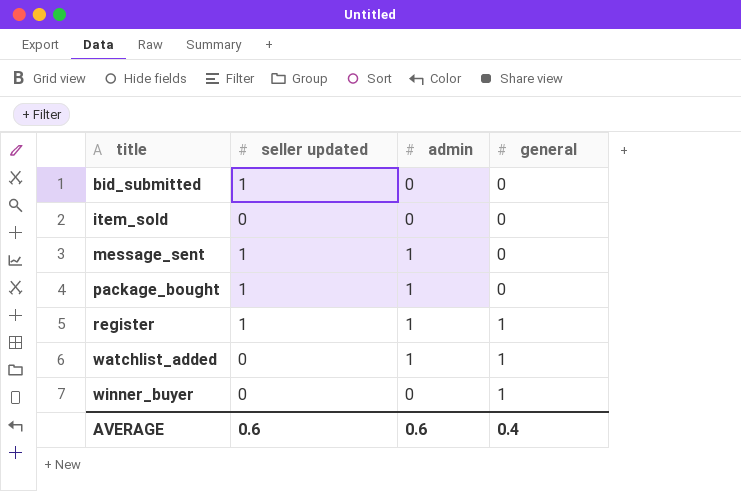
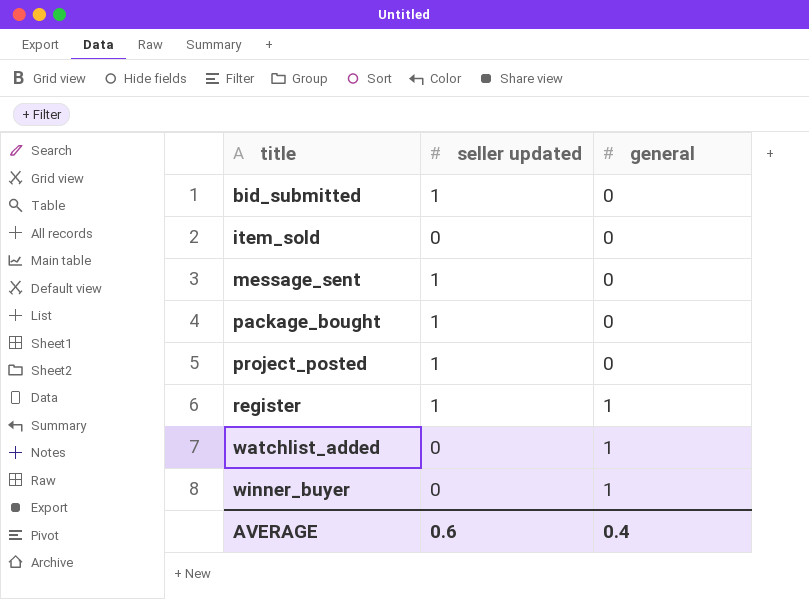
column admin | position: 3 -> none
row project_posted: none -> 1 | 0

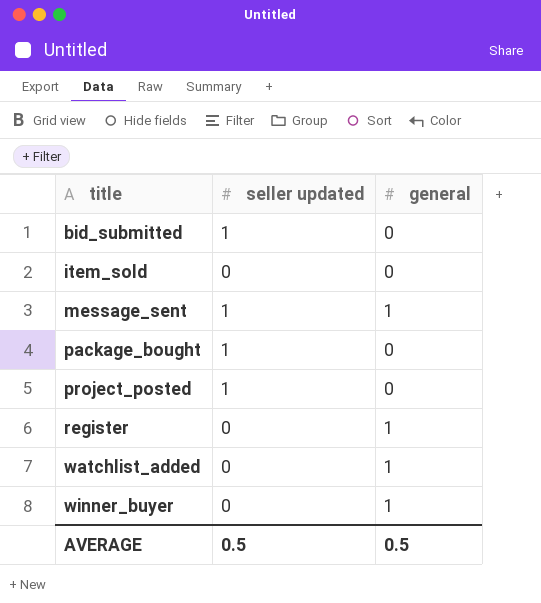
message_sent | general: 0 -> 1
register | seller updated: 1 -> 0
AVERAGE | seller updated: 0.6 -> 0.5
AVERAGE | general: 0.4 -> 0.5

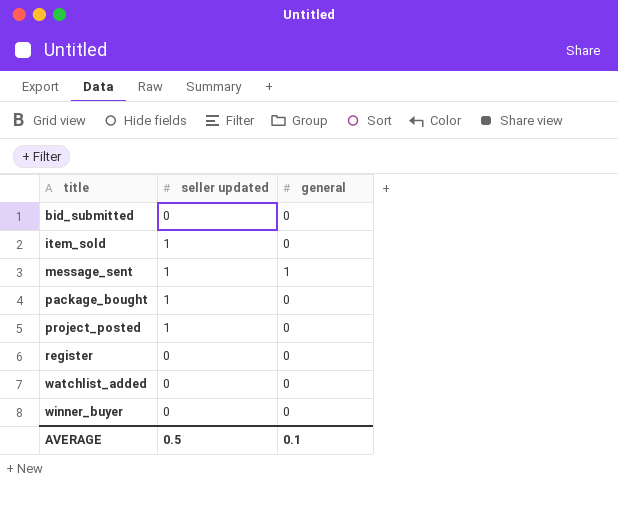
bid_submitted | seller updated: 1 -> 0
item_sold | seller updated: 0 -> 1
register | general: 1 -> 0
watchlist_added | general: 1 -> 0
winner_buyer | general: 1 -> 0
AVERAGE | general: 0.5 -> 0.1

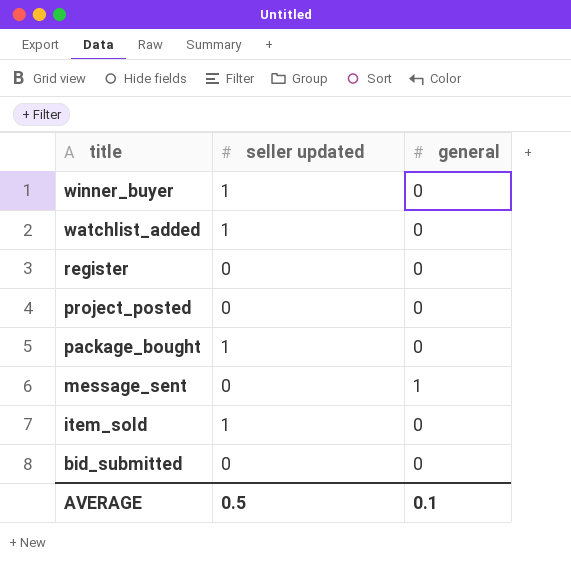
row order: title ascending -> title descending
winner_buyer | seller updated: 0 -> 1
watchlist_added | seller updated: 0 -> 1
project_posted | seller updated: 1 -> 0
message_sent | seller updated: 1 -> 0

